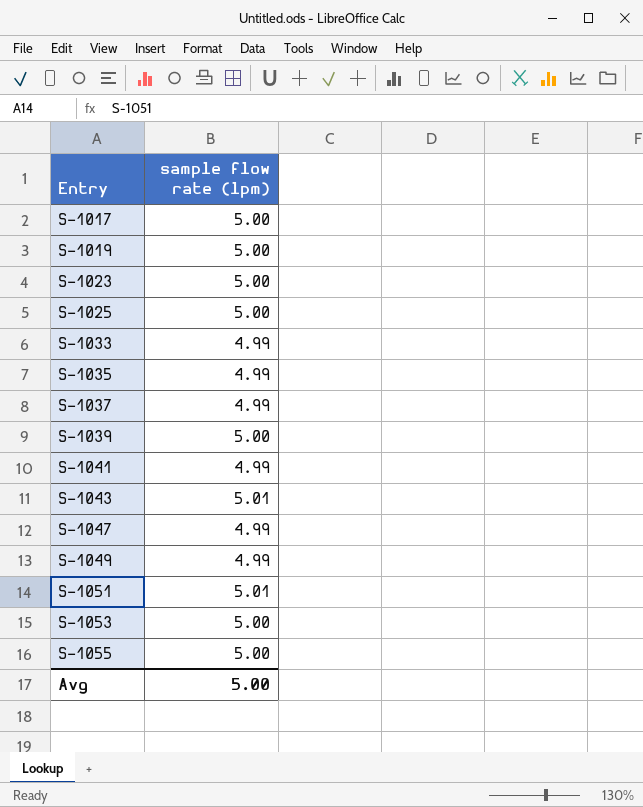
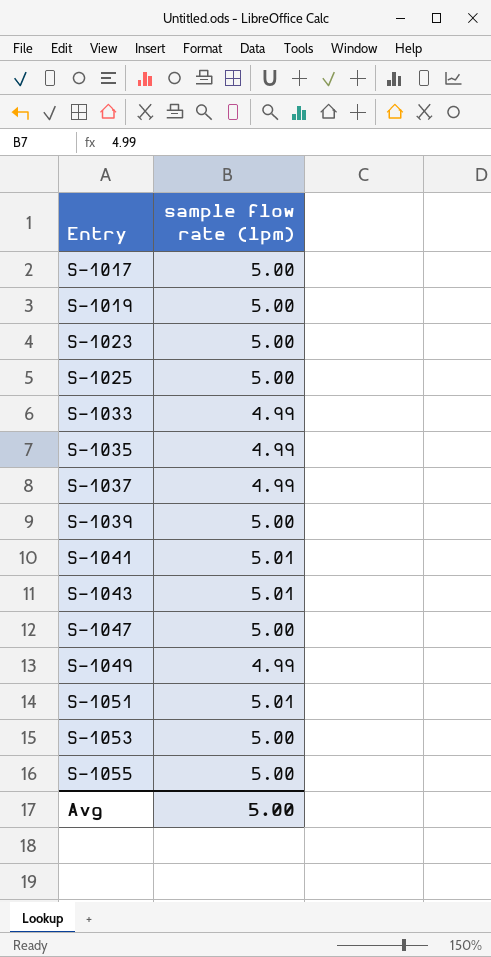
S-1041 | sample flow rate (lpm): 4.99 -> 5.01
S-1047 | sample flow rate (lpm): 4.99 -> 5.00

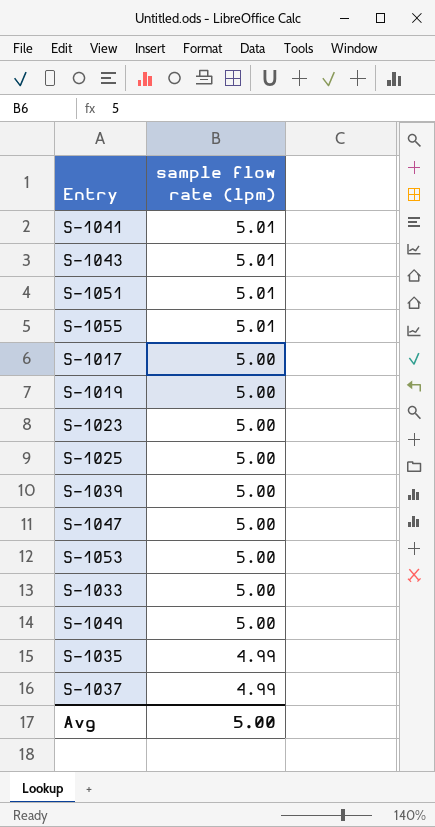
row order: Entry ascending -> sample flow rate (lpm) descending
S-1055 | sample flow rate (lpm): 5.00 -> 5.01
S-1033 | sample flow rate (lpm): 4.99 -> 5.00
S-1049 | sample flow rate (lpm): 4.99 -> 5.00

